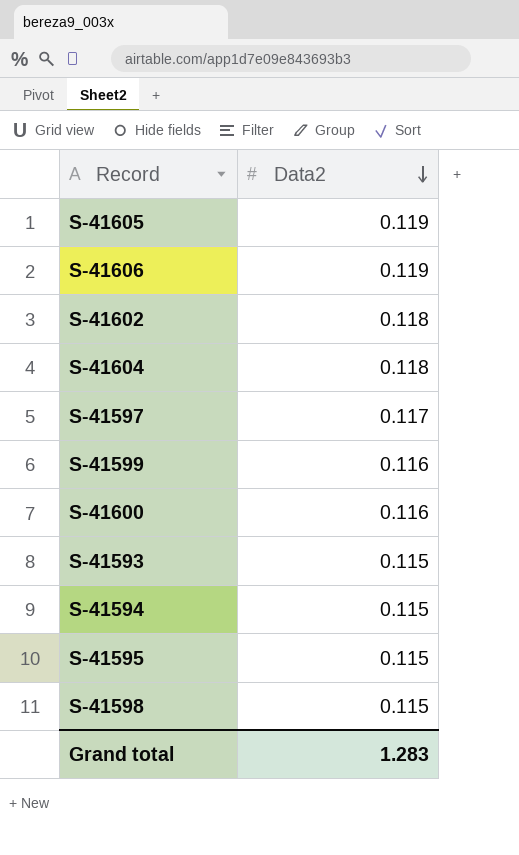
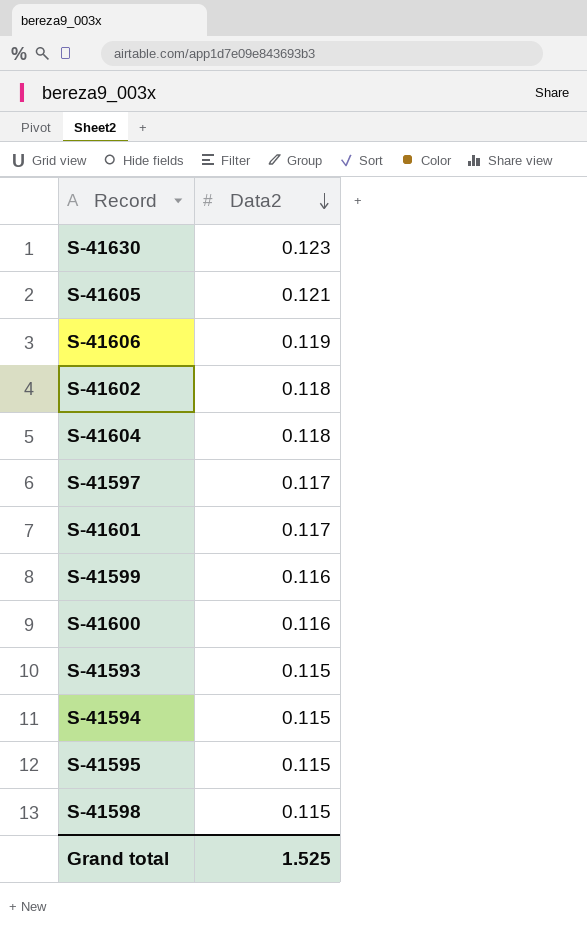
row S-41630: none -> 0.123
S-41605 | Data2: 0.119 -> 0.121
row S-41601: none -> 0.117
Grand total | Data2: 1.283 -> 1.525

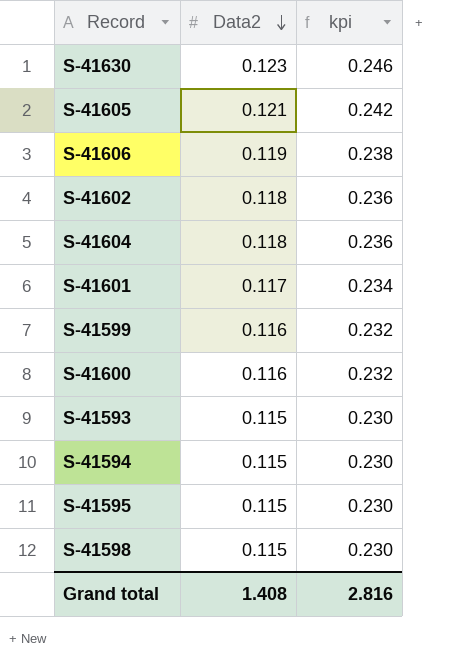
column kpi | formula: none -> [Data2] * 2
row S-41597: 0.117 -> none
Grand total | Data2: 1.525 -> 1.408

